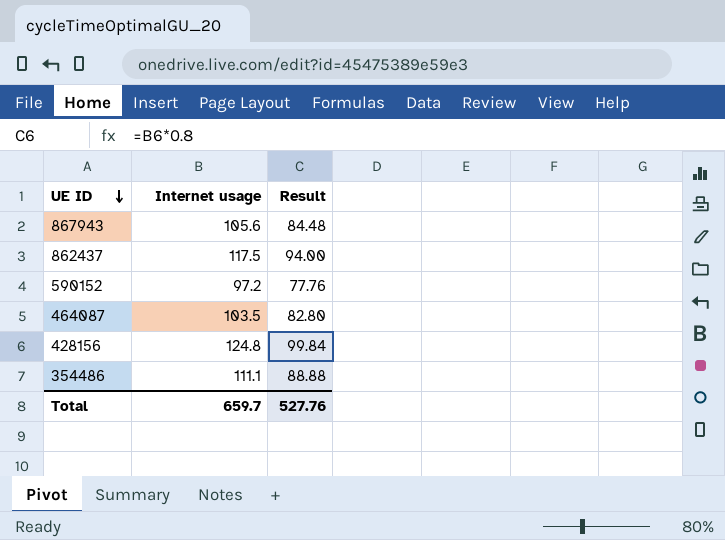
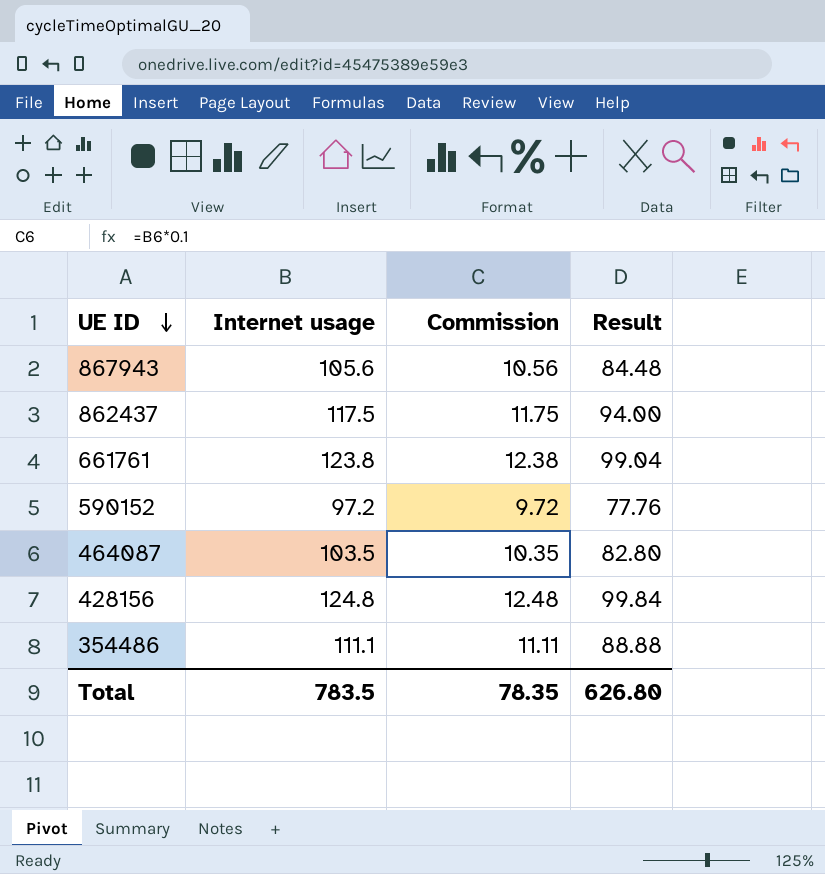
column Commission | formula: none -> [Internet usage] * 0.1
row 661761: none -> 123.8 | 12.38 | 99.04
Total | Internet usage: 659.7 -> 783.5
Total | Result: 527.76 -> 626.80

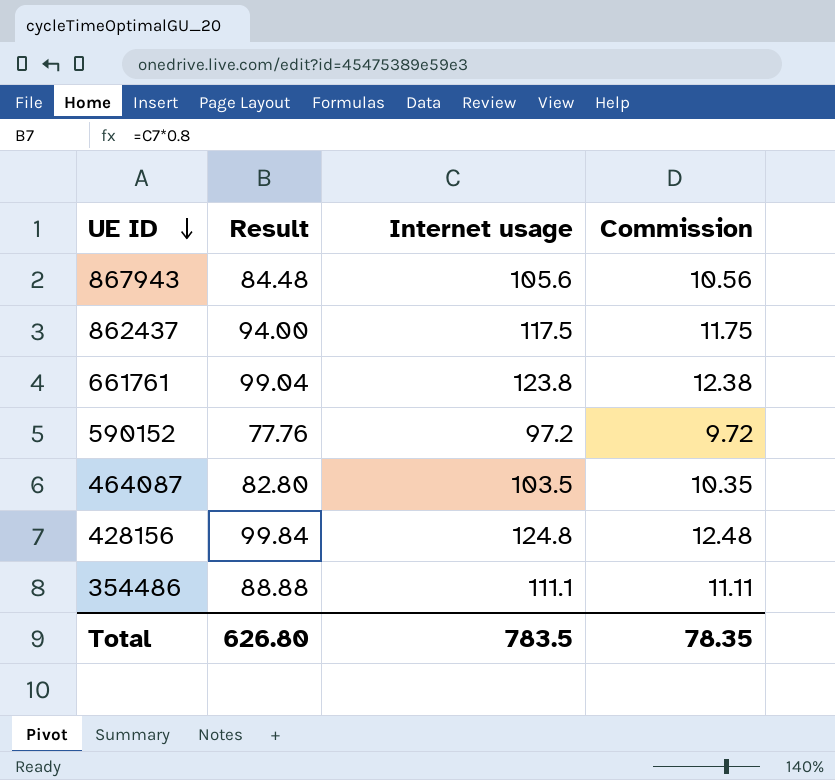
column Result | position: 4 -> 2

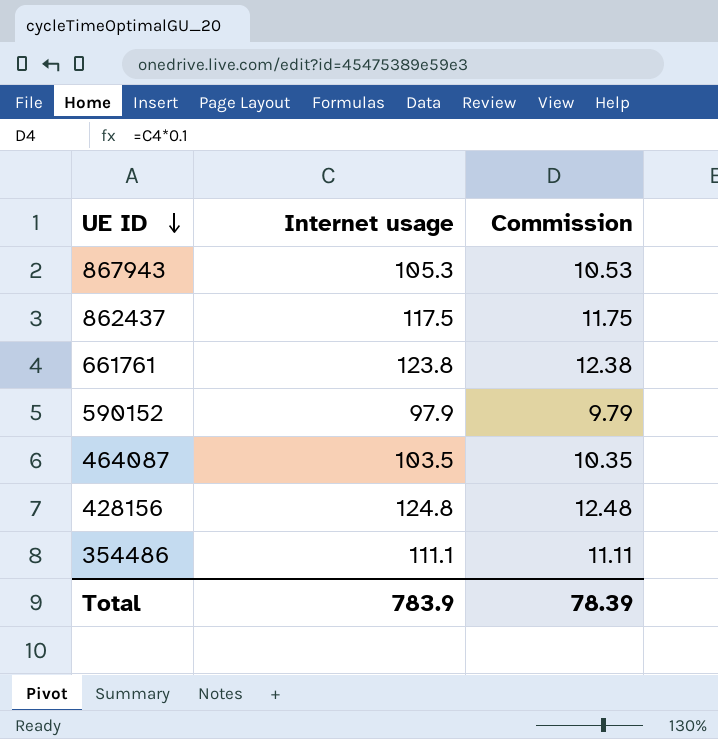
column Result | formula: [Internet usage] * 0.8 -> none
867943 | Internet usage: 105.6 -> 105.3
867943 | Commission: 10.56 -> 10.53
590152 | Internet usage: 97.2 -> 97.9
590152 | Commission: 9.72 -> 9.79
Total | Internet usage: 783.5 -> 783.9
Total | Commission: 78.35 -> 78.39

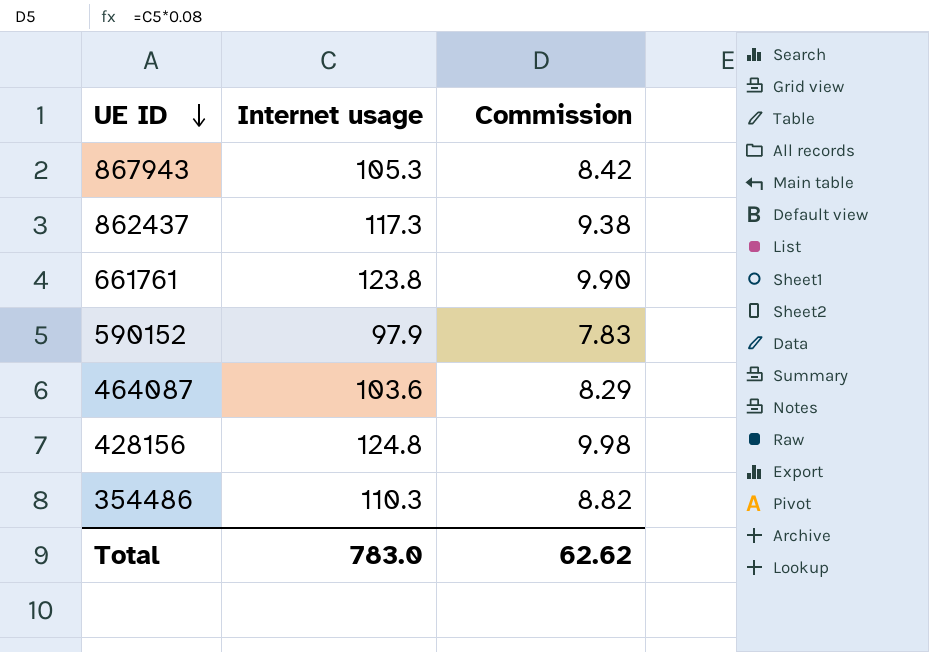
column Commission | formula: [Internet usage] * 0.1 -> [Internet usage] * 0.08
862437 | Internet usage: 117.5 -> 117.3
464087 | Internet usage: 103.5 -> 103.6
354486 | Internet usage: 111.1 -> 110.3
Total | Internet usage: 783.9 -> 783.0
Total | Commission: 78.39 -> 62.62

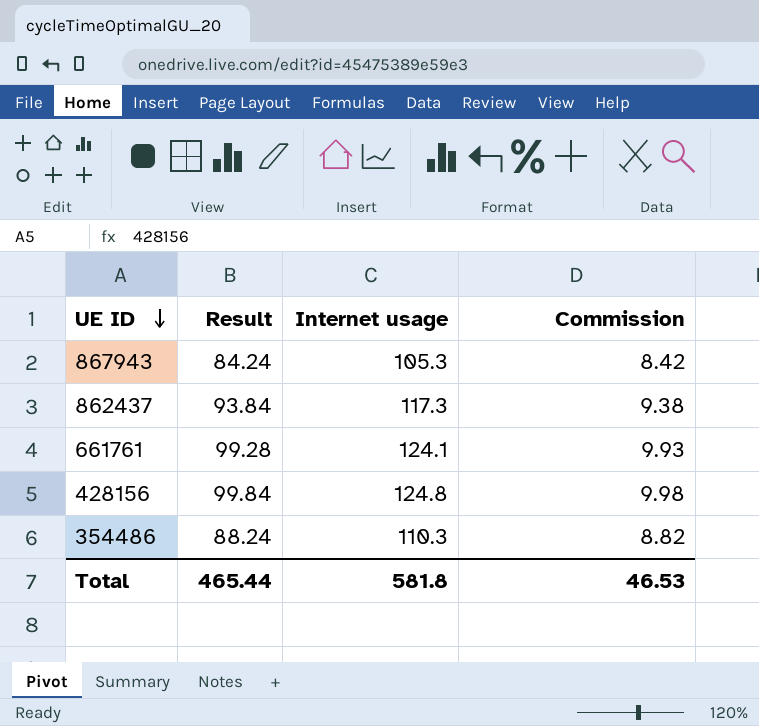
column Result | formula: none -> [Internet usage] * 0.8
row 590152: 97.9 | 7.83 -> none
row 464087: 103.6 | 8.29 -> none
661761 | Internet usage: 123.8 -> 124.1
661761 | Commission: 9.90 -> 9.93
Total | Internet usage: 783.0 -> 581.8
Total | Commission: 62.62 -> 46.53

